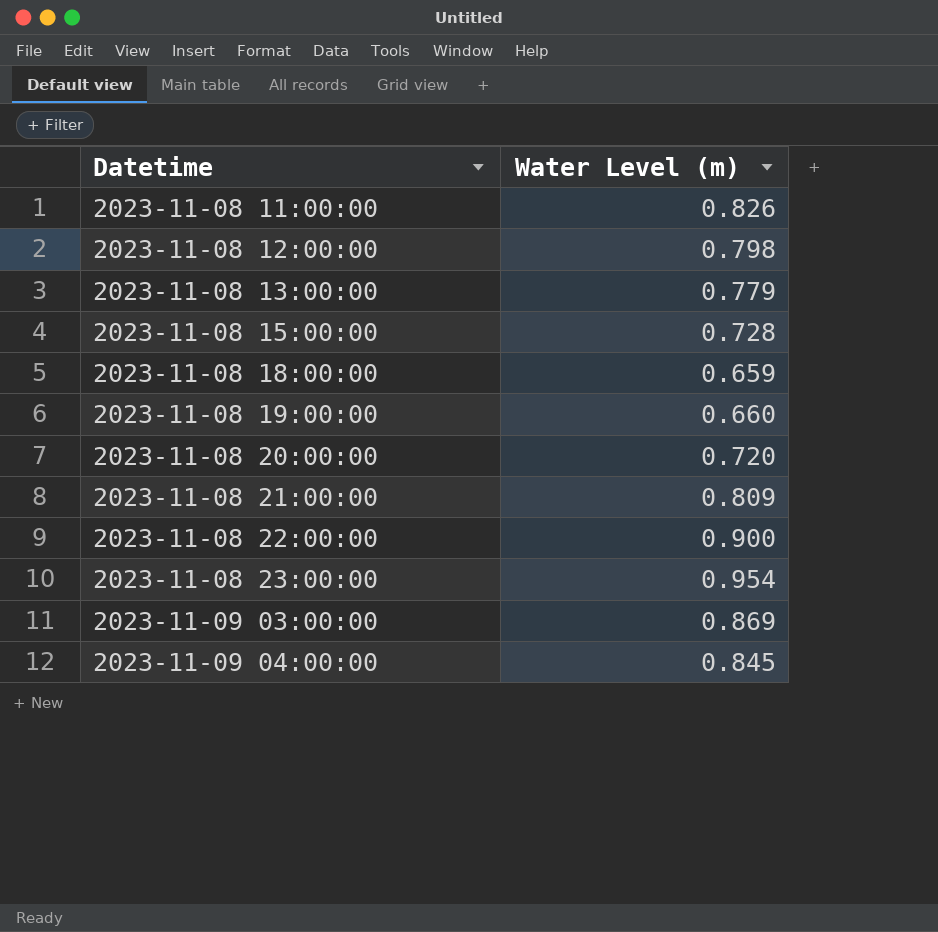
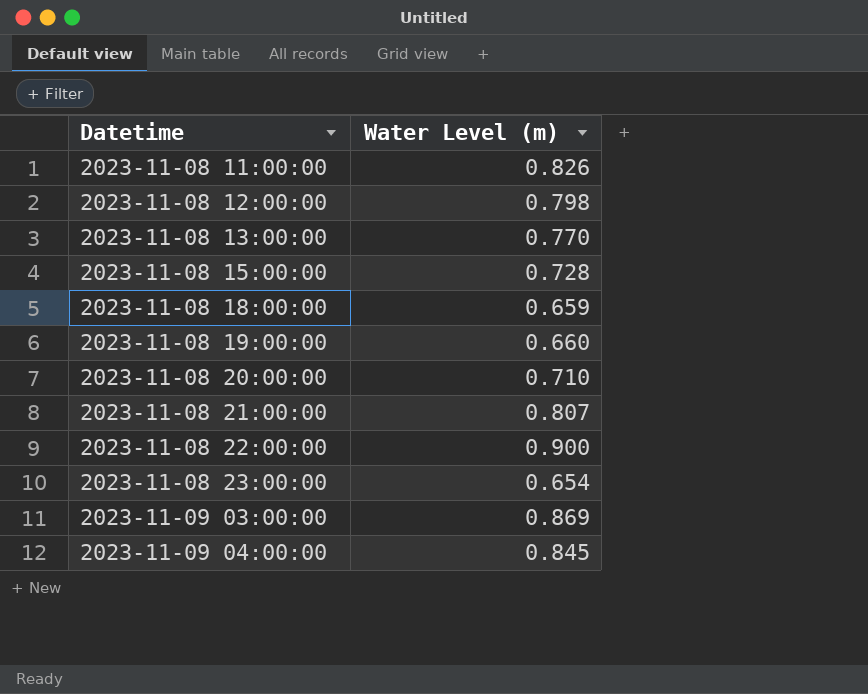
2023-11-08 13:00:00 | Water Level (m): 0.779 -> 0.770
2023-11-08 20:00:00 | Water Level (m): 0.720 -> 0.710
2023-11-08 21:00:00 | Water Level (m): 0.809 -> 0.807
2023-11-08 23:00:00 | Water Level (m): 0.954 -> 0.654

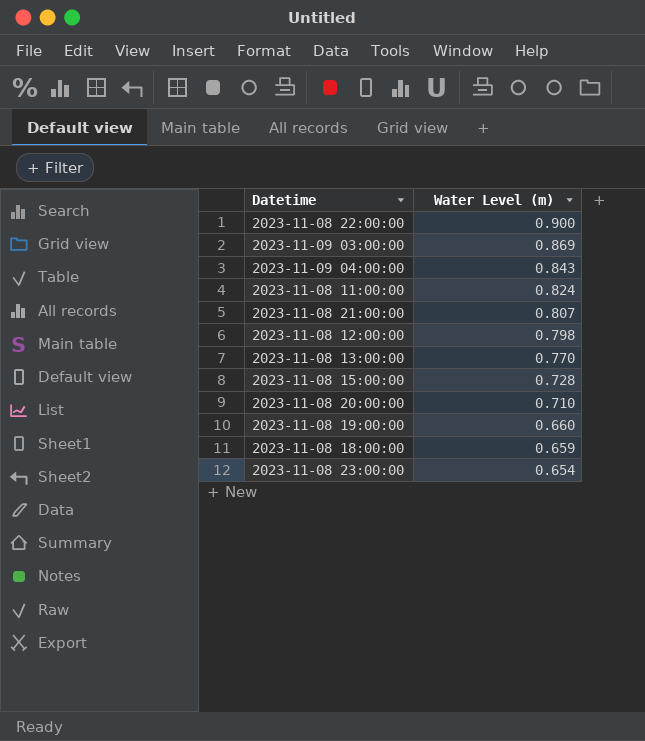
row order: Datetime ascending -> Water Level (m) descending
2023-11-09 04:00:00 | Water Level (m): 0.845 -> 0.843
2023-11-08 11:00:00 | Water Level (m): 0.826 -> 0.824

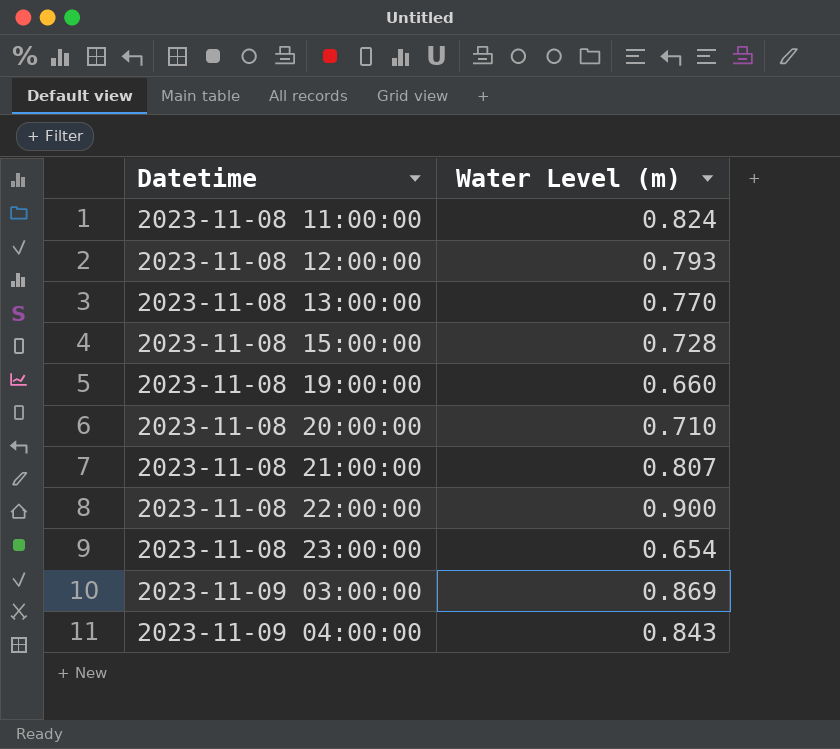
row order: Water Level (m) descending -> Datetime ascending
row 2023-11-08 18:00:00: 0.659 -> none
2023-11-08 12:00:00 | Water Level (m): 0.798 -> 0.793

